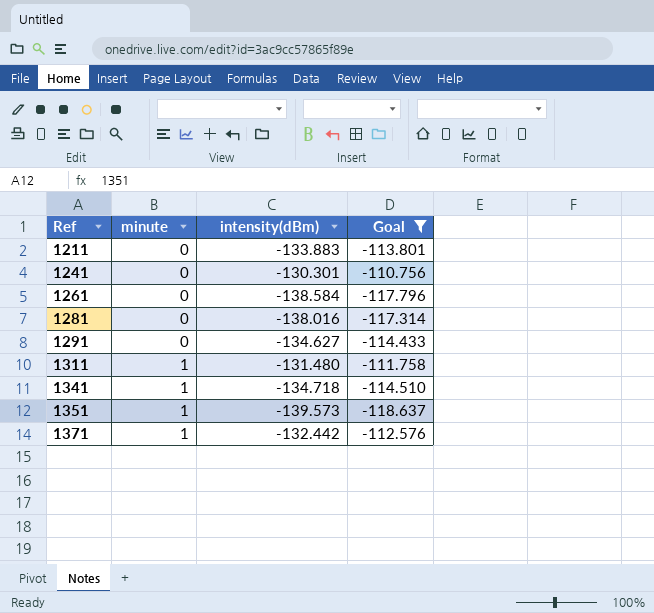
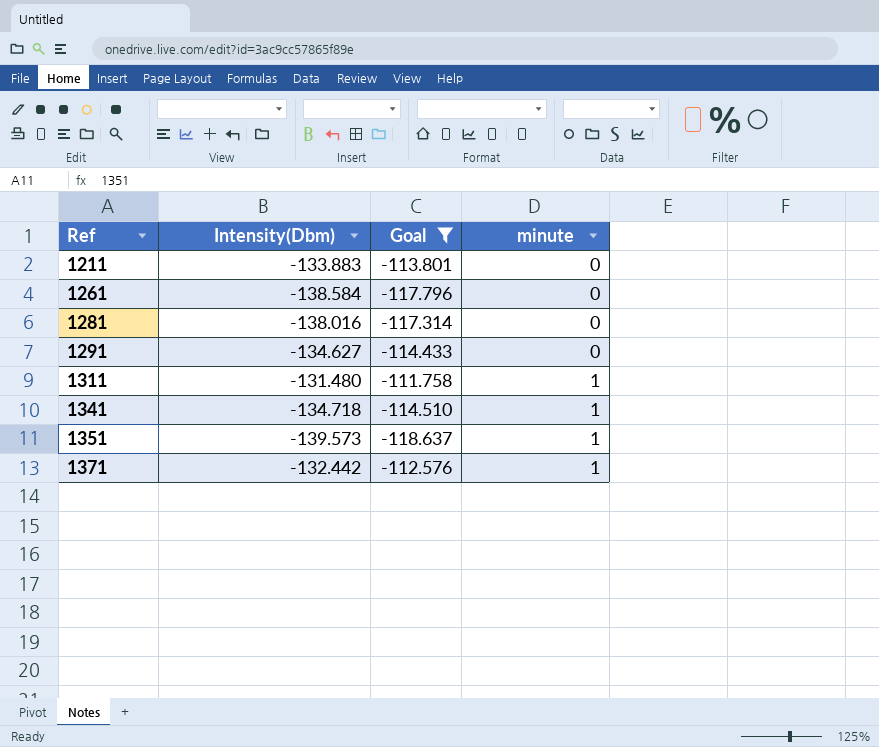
column name: intensity(dBm) -> Intensity(Dbm)
column minute | position: 2 -> 4
row 1241: 0 | -130.301 | -110.756 -> none

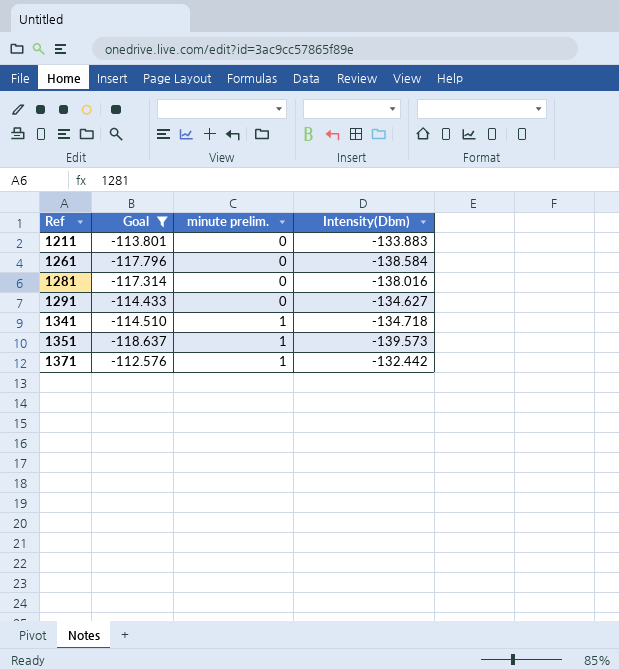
column name: minute -> minute prelim.
column Intensity(Dbm) | position: 2 -> 4
row 1311: -131.480 | -111.758 | 1 -> none

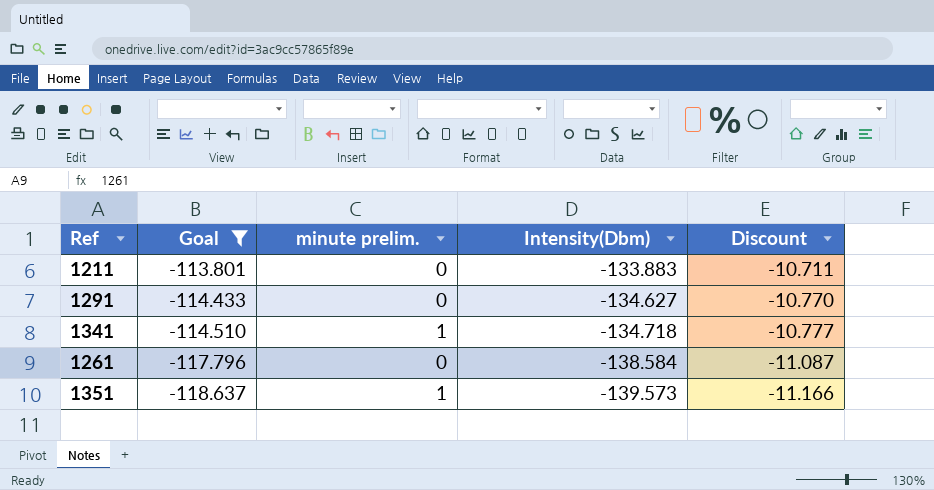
row order: Ref ascending -> Goal descending
column Discount | formula: none -> [Intensity(Dbm)] * 0.08
row 1281: -117.314 | 0 | -138.016 -> none
row 1371: -112.576 | 1 | -132.442 -> none

